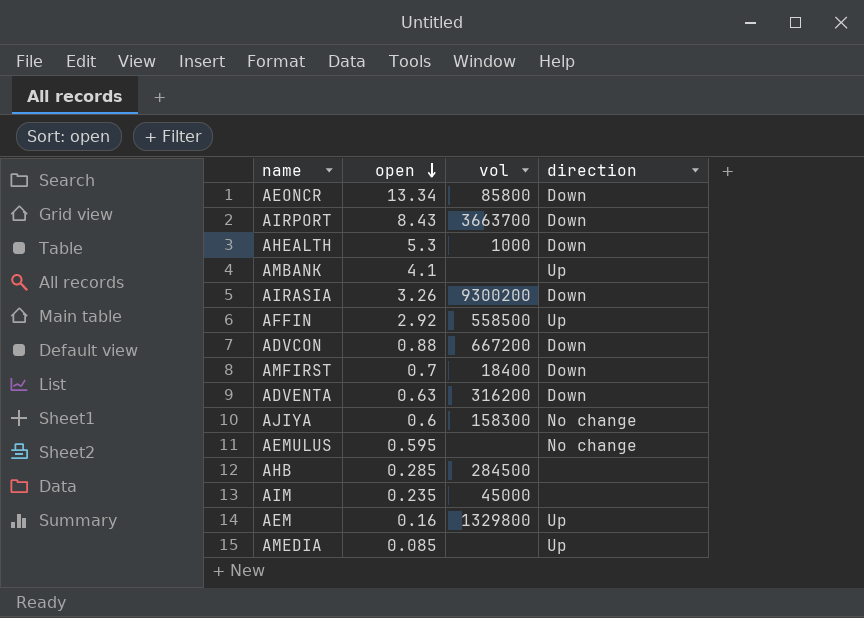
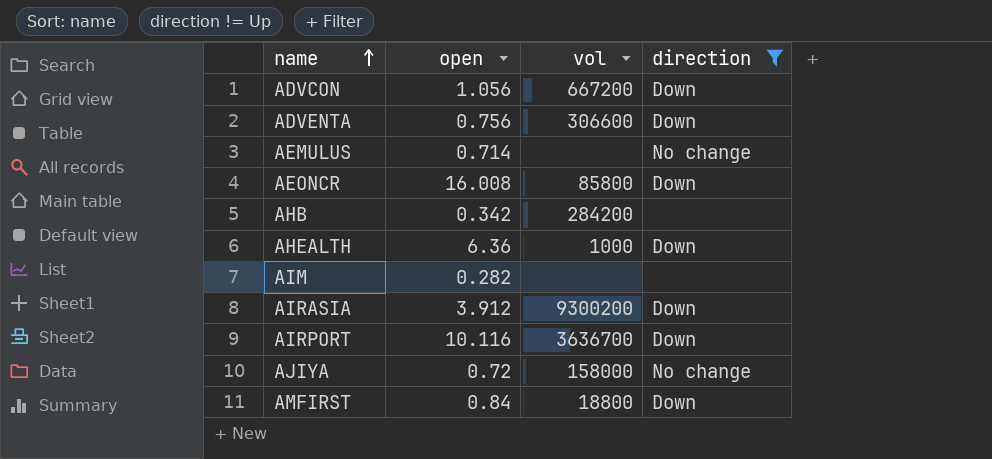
filter: none -> direction != Up
row order: open descending -> name ascending
ADVCON | open: 0.88 -> 1.056
ADVENTA | open: 0.63 -> 0.756
ADVENTA | vol: 316200 -> 306600
AEMULUS | open: 0.595 -> 0.714
AEONCR | open: 13.34 -> 16.008
AHB | open: 0.285 -> 0.342
AHB | vol: 284500 -> 284200
AHEALTH | open: 5.3 -> 6.36
AIM | open: 0.235 -> 0.282
AIM | vol: 45000 -> none
AIRASIA | open: 3.26 -> 3.912
AIRPORT | open: 8.43 -> 10.116
AIRPORT | vol: 3663700 -> 3636700
AJIYA | open: 0.6 -> 0.72
AJIYA | vol: 158300 -> 158000
AMFIRST | open: 0.7 -> 0.84
AMFIRST | vol: 18400 -> 18800

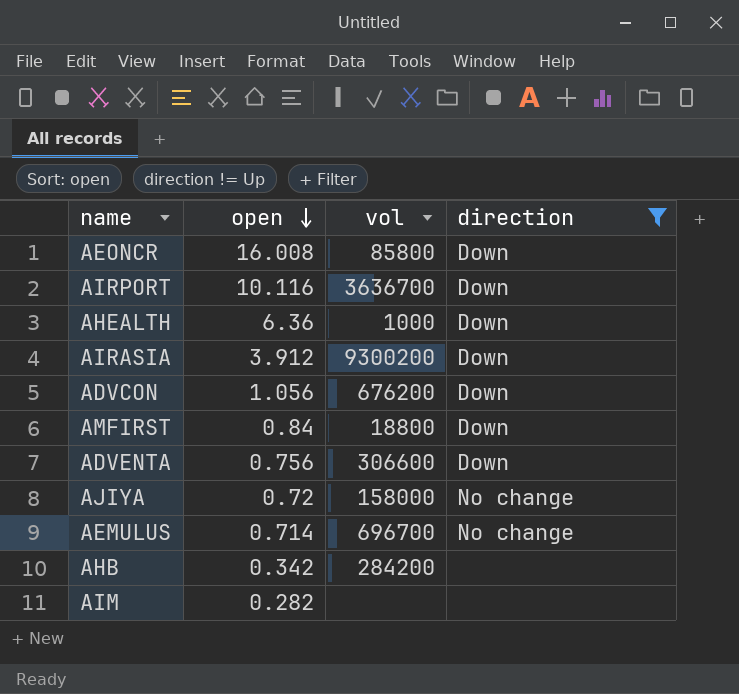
row order: name ascending -> open descending
ADVCON | vol: 667200 -> 676200
AEMULUS | vol: none -> 696700

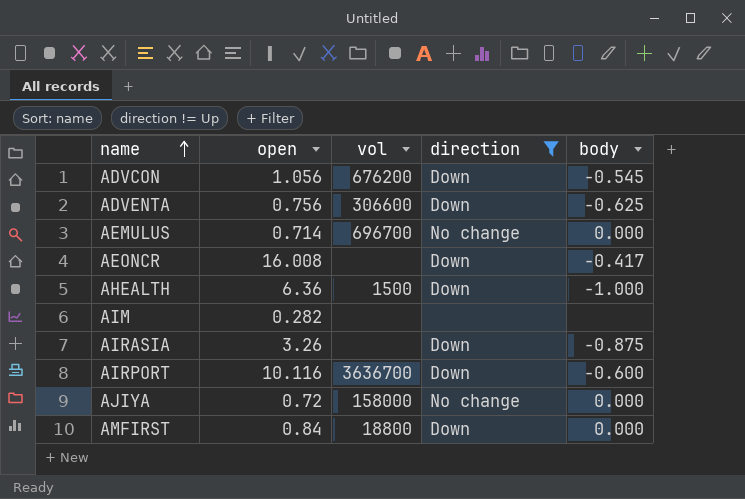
row order: open descending -> name ascending
column body | position: none -> 5
row AHB: 0.342 | 284200 | none -> none
AEONCR | vol: 85800 -> none
AHEALTH | vol: 1000 -> 1500
AIRASIA | open: 3.912 -> 3.26
AIRASIA | vol: 9300200 -> none

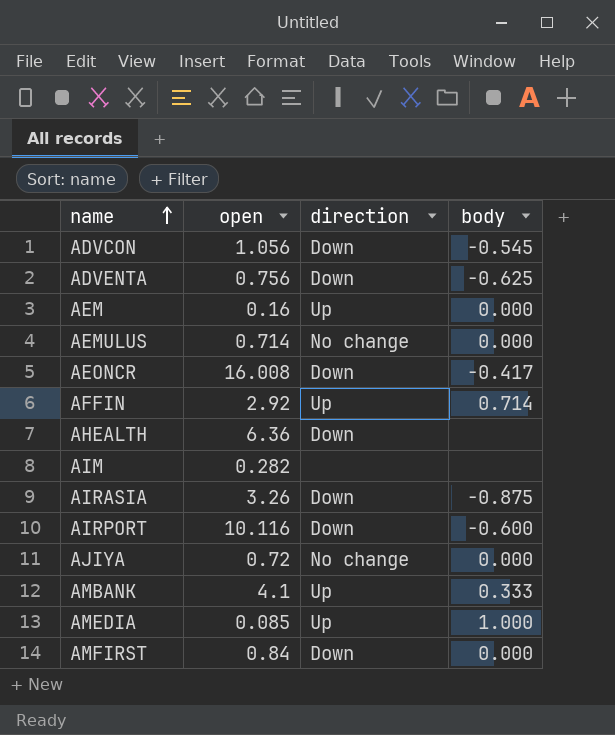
filter: direction != Up -> none
column vol | position: 3 -> none
AHEALTH | body: -1.000 -> none

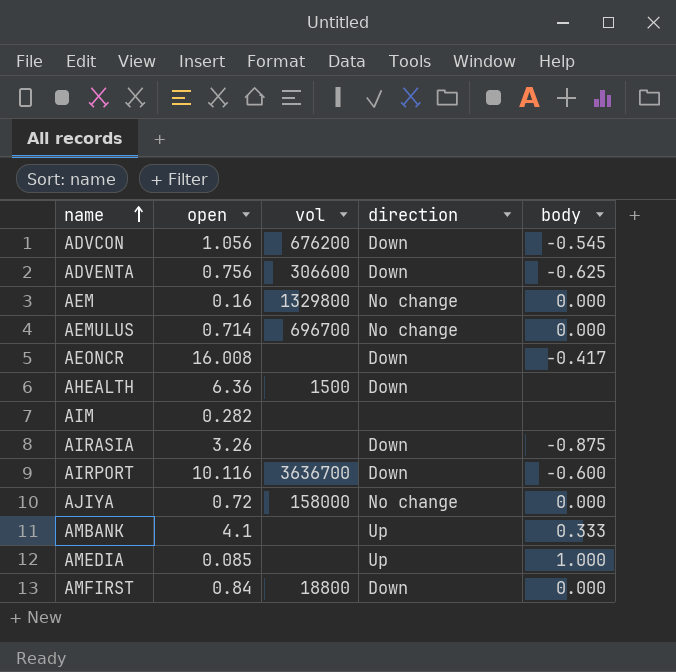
column vol | position: none -> 3
row AFFIN: 2.92 | Up | 0.714 -> none
AEM | direction: Up -> No change

